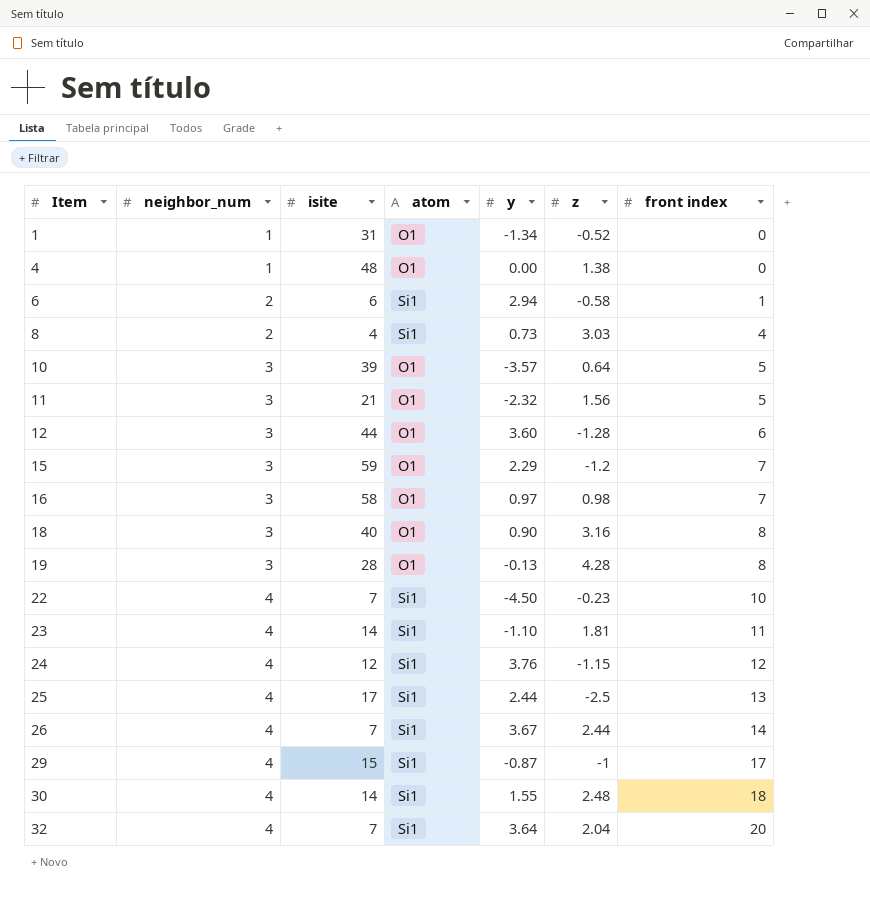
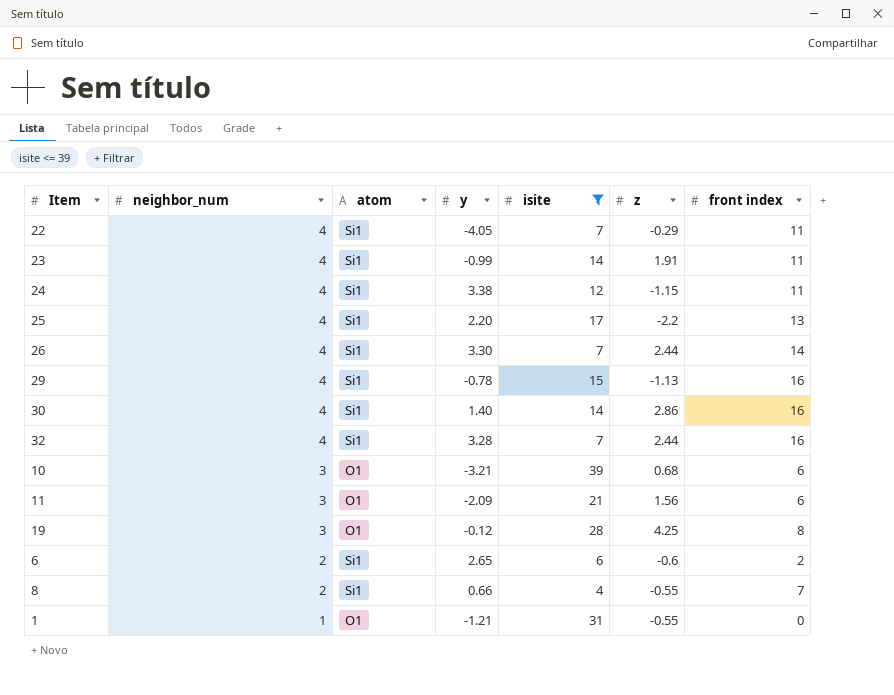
filter: none -> isite <= 39
row order: Item ascending -> neighbor_num descending
column isite | position: 3 -> 5
22 | y: -4.50 -> -4.05
22 | z: -0.23 -> -0.29
22 | front index: 10 -> 11
23 | y: -1.10 -> -0.99
23 | z: 1.81 -> 1.91
24 | y: 3.76 -> 3.38
24 | front index: 12 -> 11
25 | y: 2.44 -> 2.20
25 | z: -2.5 -> -2.2
26 | y: 3.67 -> 3.30
29 | y: -0.87 -> -0.78
29 | z: -1 -> -1.13
29 | front index: 17 -> 16
30 | y: 1.55 -> 1.40
30 | z: 2.48 -> 2.86
30 | front index: 18 -> 16
32 | y: 3.64 -> 3.28
32 | z: 2.04 -> 2.44
32 | front index: 20 -> 16
10 | y: -3.57 -> -3.21
10 | z: 0.64 -> 0.68
10 | front index: 5 -> 6
11 | y: -2.32 -> -2.09
11 | front index: 5 -> 6
19 | y: -0.13 -> -0.12
19 | z: 4.28 -> 4.25
6 | y: 2.94 -> 2.65
6 | z: -0.58 -> -0.6
6 | front index: 1 -> 2
8 | y: 0.73 -> 0.66
8 | z: 3.03 -> -0.55
8 | front index: 4 -> 7
1 | y: -1.34 -> -1.21
1 | z: -0.52 -> -0.55

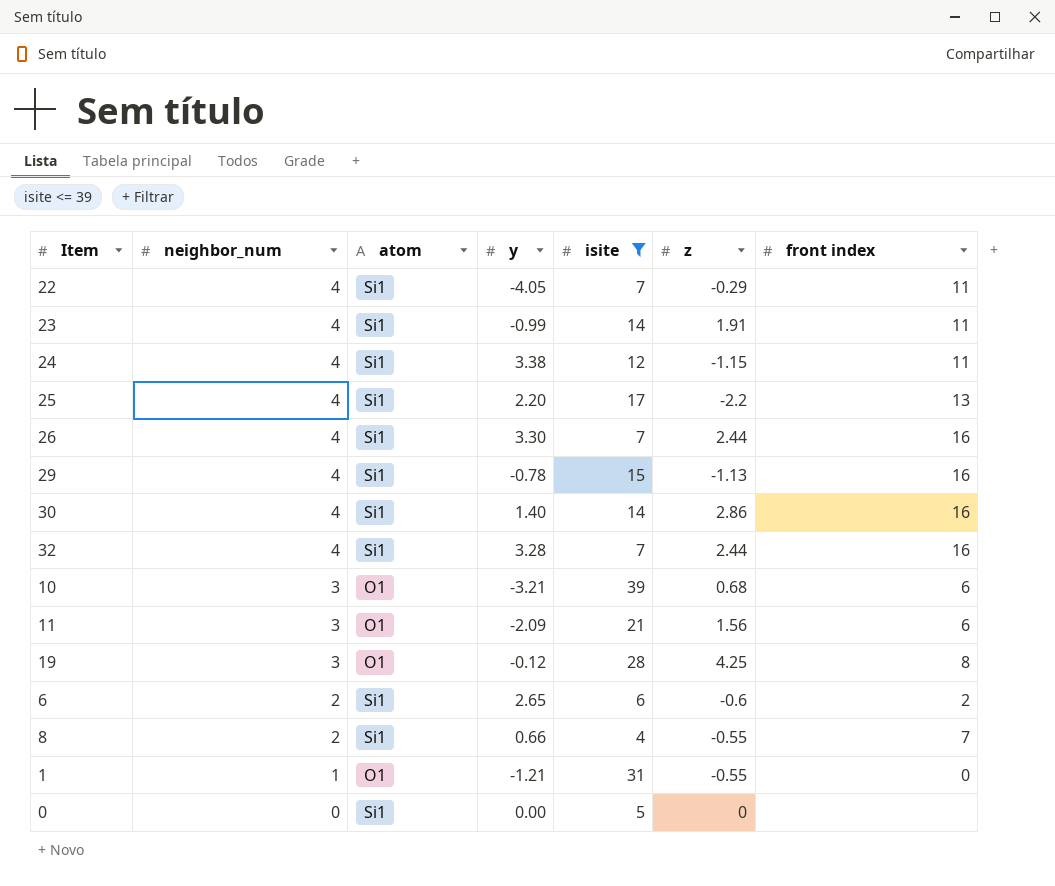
26 | front index: 14 -> 16
row 0: none -> 0 | Si1 | 0.00 | 5 | 0 | none

